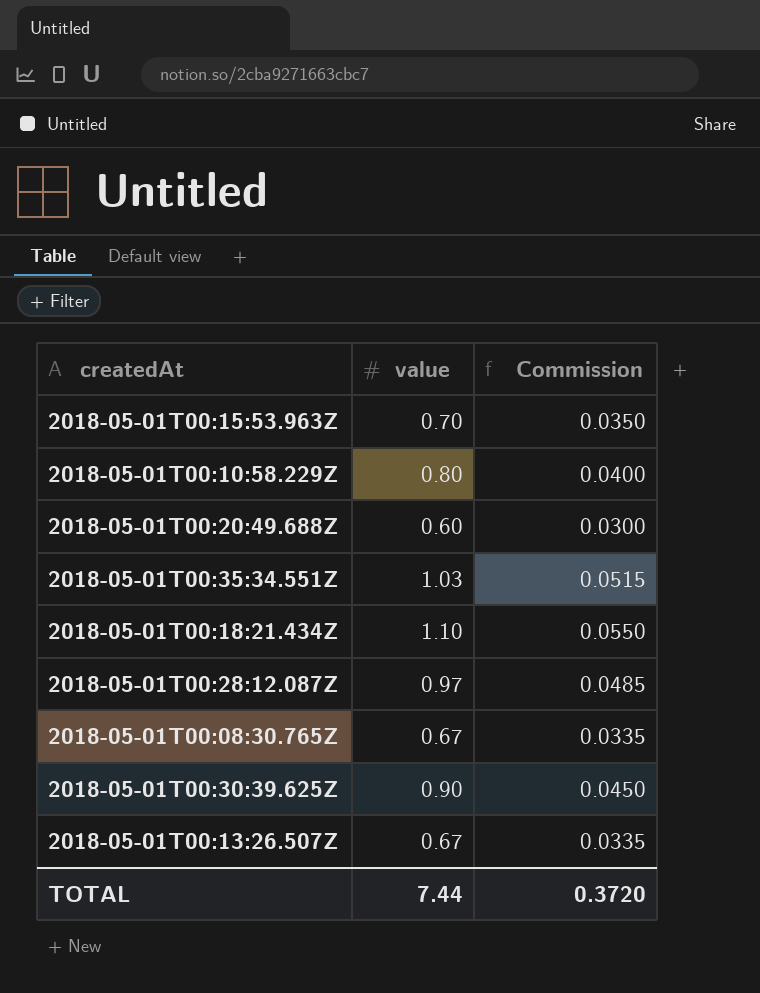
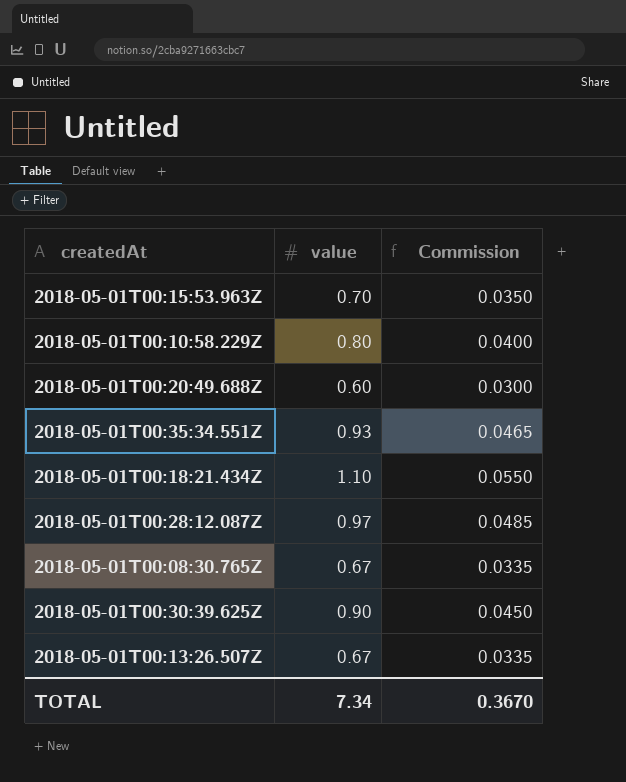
2018-05-01T00:35:34.551Z | value: 1.03 -> 0.93
2018-05-01T00:35:34.551Z | Commission: 0.0515 -> 0.0465
TOTAL | value: 7.44 -> 7.34
TOTAL | Commission: 0.3720 -> 0.3670

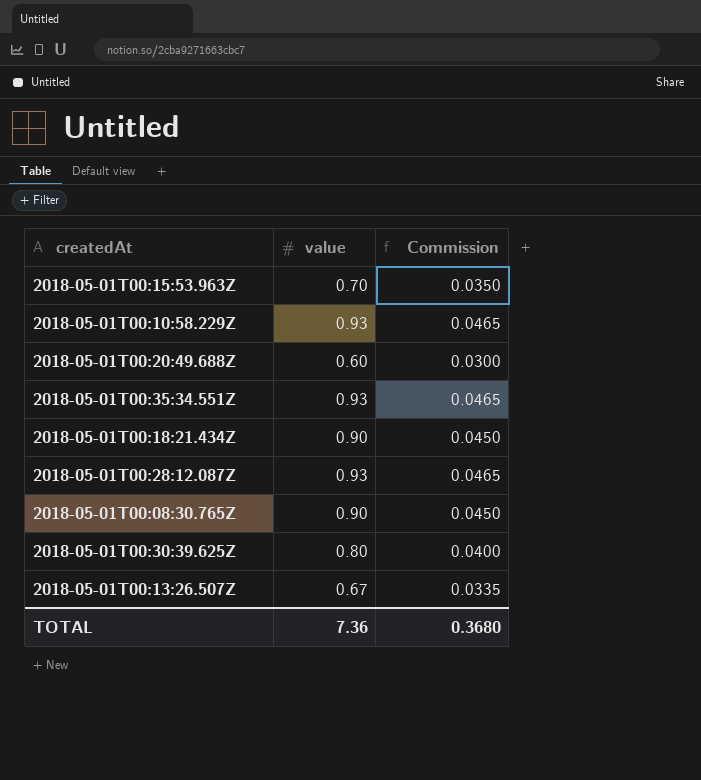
2018-05-01T00:10:58.229Z | value: 0.80 -> 0.93
2018-05-01T00:10:58.229Z | Commission: 0.0400 -> 0.0465
2018-05-01T00:18:21.434Z | value: 1.10 -> 0.90
2018-05-01T00:18:21.434Z | Commission: 0.0550 -> 0.0450
2018-05-01T00:28:12.087Z | value: 0.97 -> 0.93
2018-05-01T00:28:12.087Z | Commission: 0.0485 -> 0.0465
2018-05-01T00:08:30.765Z | value: 0.67 -> 0.90
2018-05-01T00:08:30.765Z | Commission: 0.0335 -> 0.0450
2018-05-01T00:30:39.625Z | value: 0.90 -> 0.80
2018-05-01T00:30:39.625Z | Commission: 0.0450 -> 0.0400
TOTAL | value: 7.34 -> 7.36
TOTAL | Commission: 0.3670 -> 0.3680

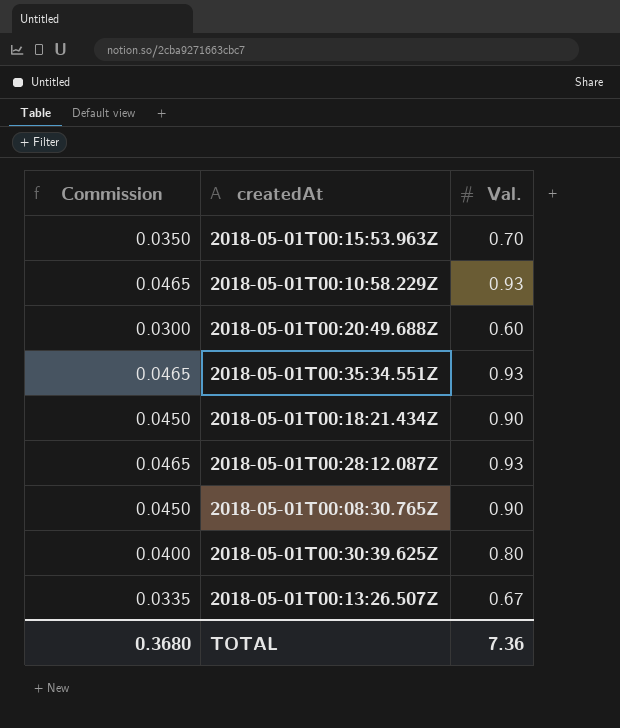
column Commission | position: 3 -> 1
column name: value -> Val.

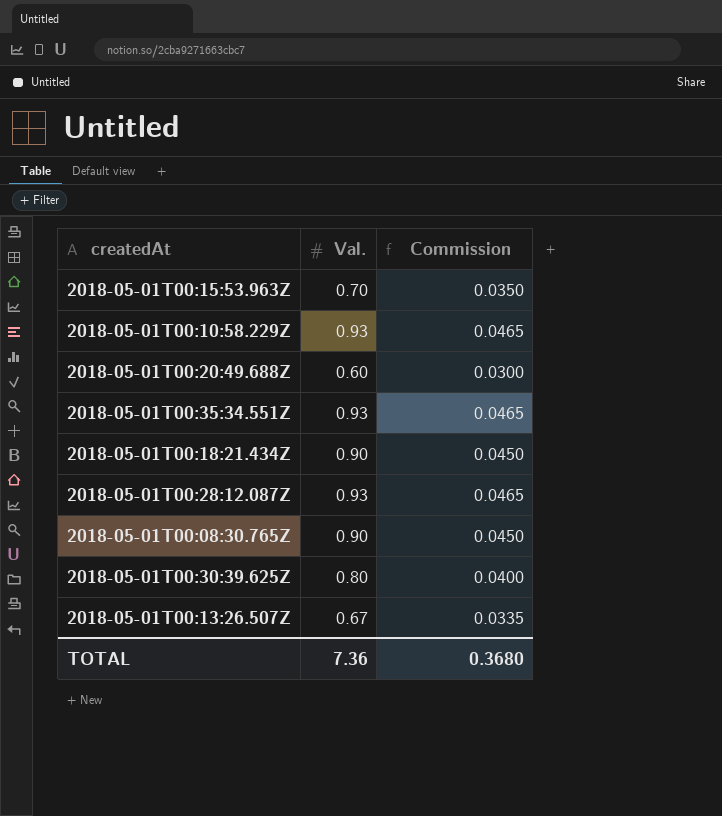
column Commission | position: 1 -> 3

